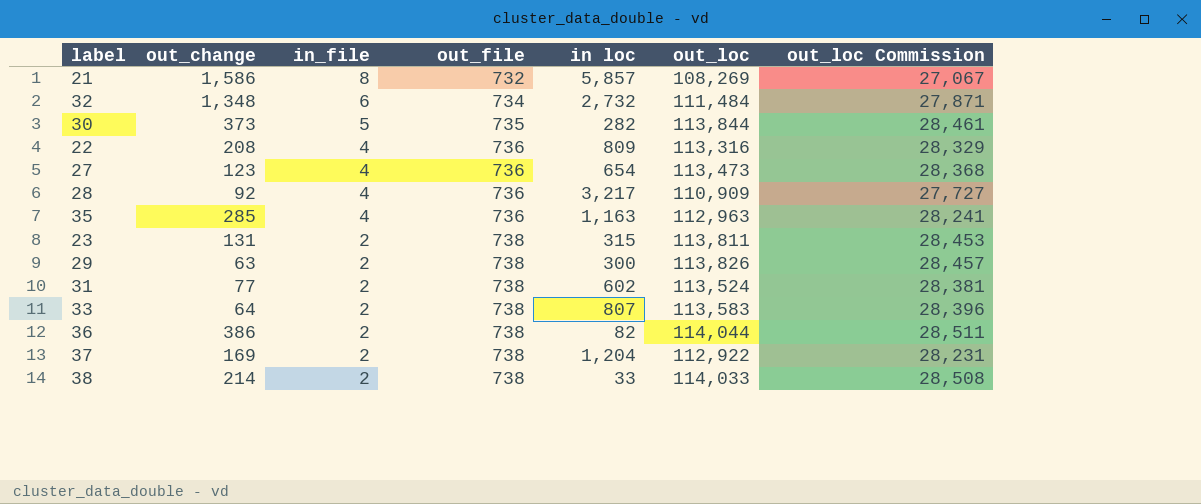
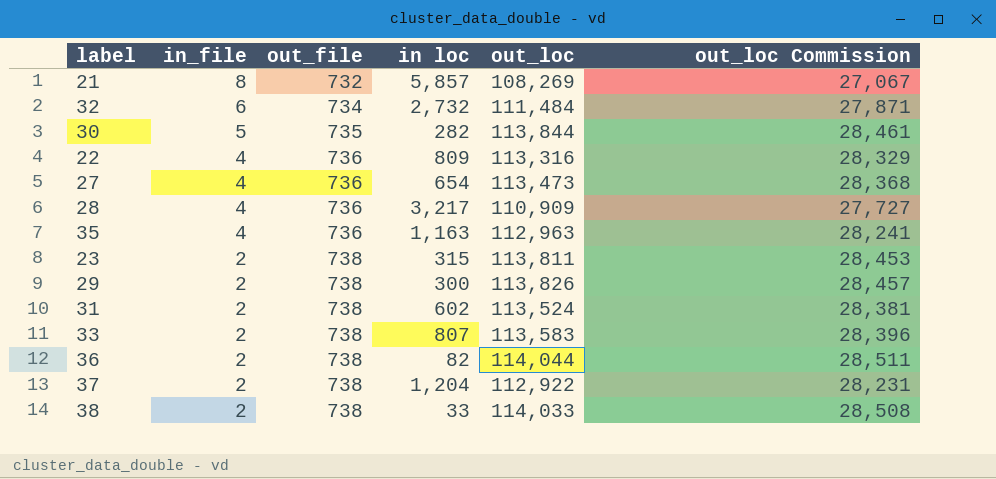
column out_change | position: 2 -> none

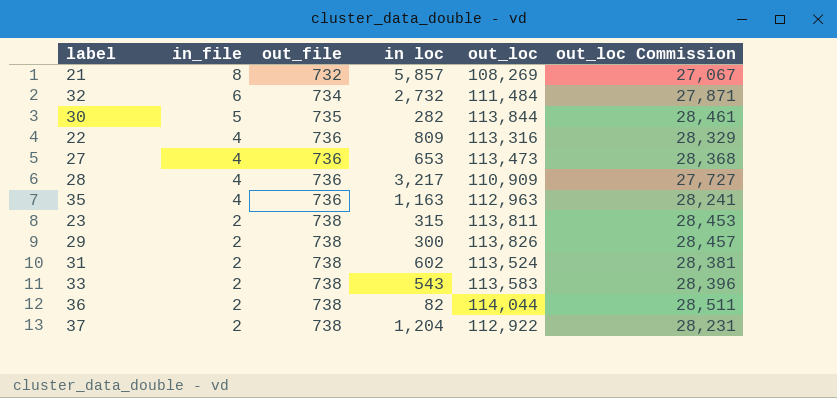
row 38: 2 | 738 | 33 | 114,033 | 28,508 -> none
27 | in loc: 654 -> 653
33 | in loc: 807 -> 543

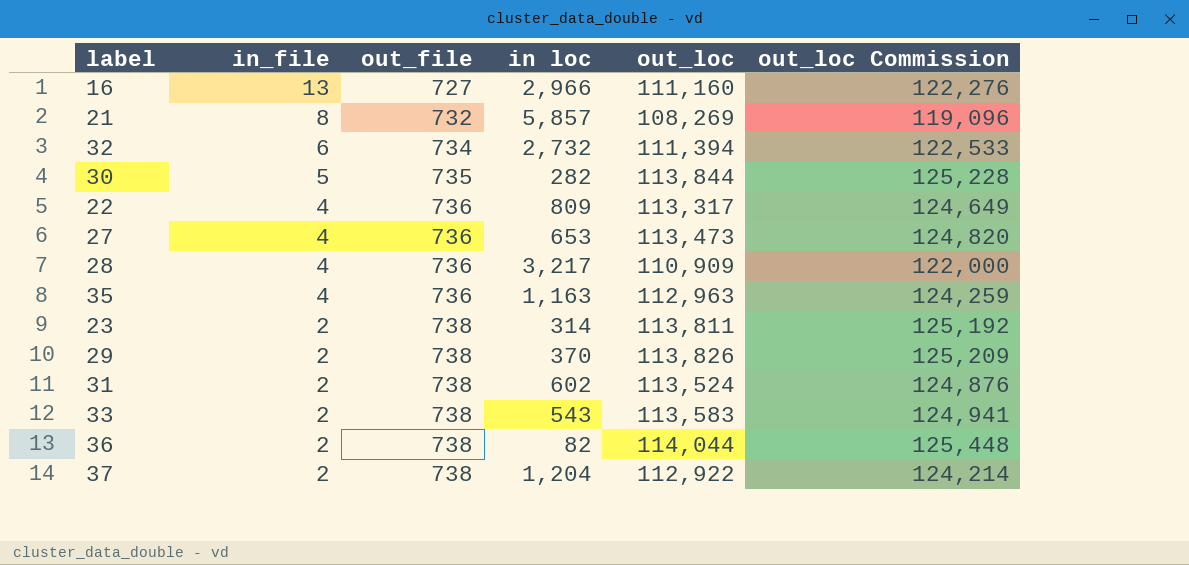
column out_loc Commission | formula: [out_loc] * 0.25 -> [out_loc] * 1.1
row 16: none -> 13 | 727 | 2,966 | 111,160 | 122,276
32 | out_loc: 111,484 -> 111,394
22 | out_loc: 113,316 -> 113,317
23 | in loc: 315 -> 314
29 | in loc: 300 -> 370

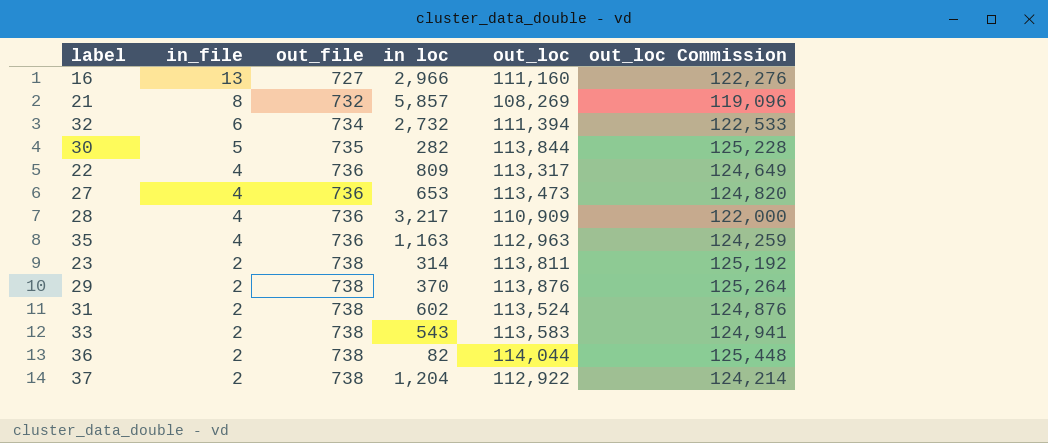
29 | out_loc: 113,826 -> 113,876
29 | out_loc Commission: 125,209 -> 125,264

